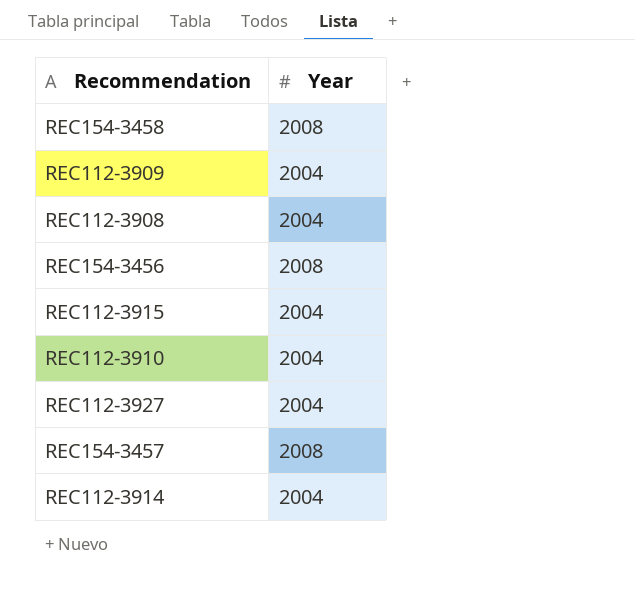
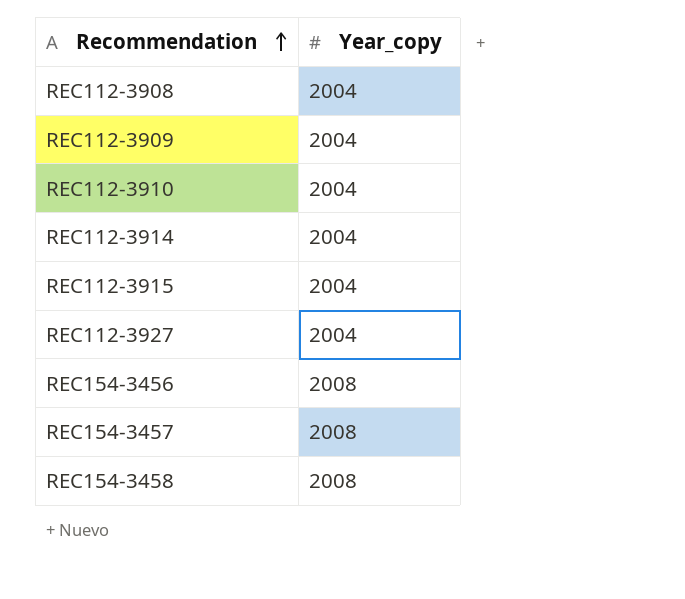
row order: none -> Recommendation ascending
column name: Year -> Year_copy

